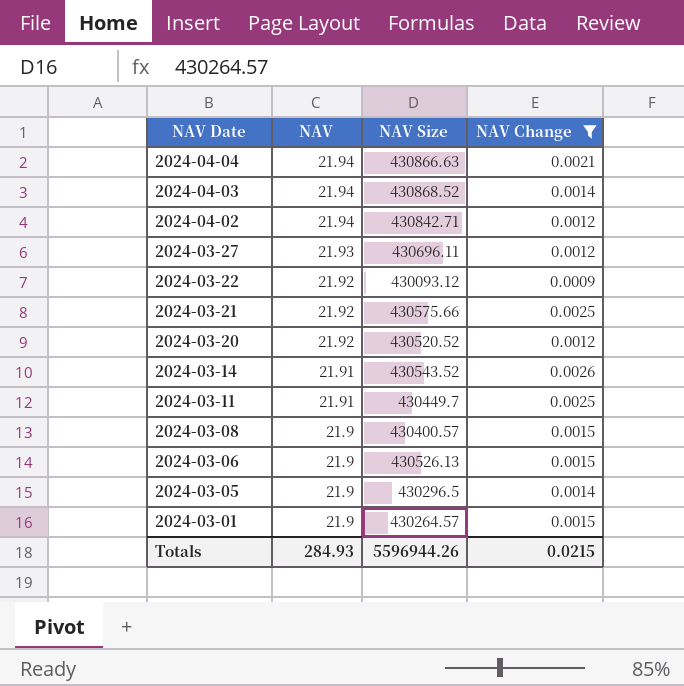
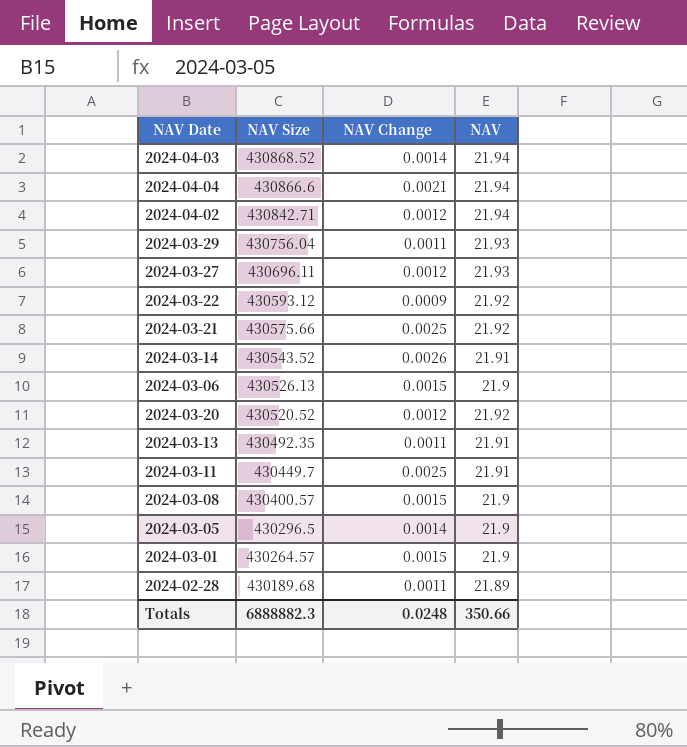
filter: NAV Change != 0.0011 -> none
row order: NAV Date descending -> NAV Size descending
column NAV | position: 2 -> 4
2024-04-04 | NAV Size: 430866.63 -> 430866.6
2024-03-22 | NAV Size: 430093.12 -> 430593.12
Totals | NAV Size: 5596944.26 -> 6888882.3
Totals | NAV Change: 0.0215 -> 0.0248
Totals | NAV: 284.93 -> 350.66

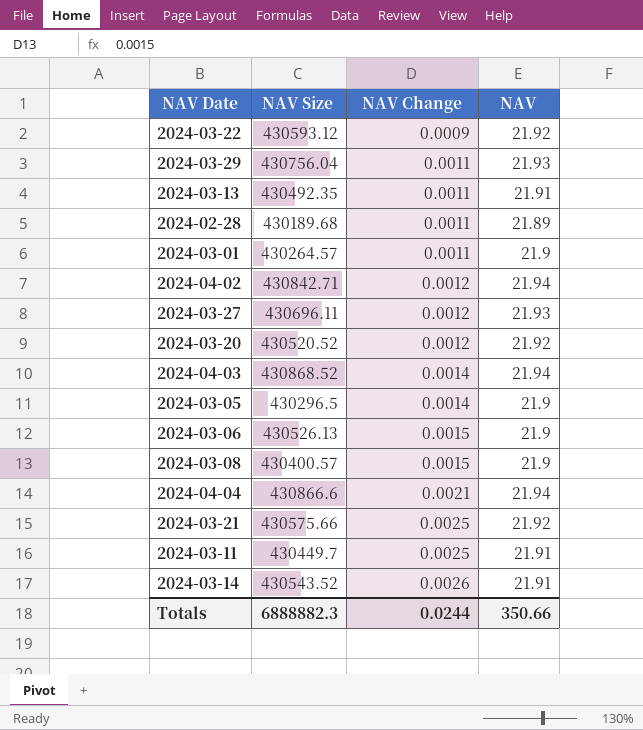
row order: NAV Size descending -> NAV Change ascending
2024-03-01 | NAV Change: 0.0015 -> 0.0011
Totals | NAV Change: 0.0248 -> 0.0244

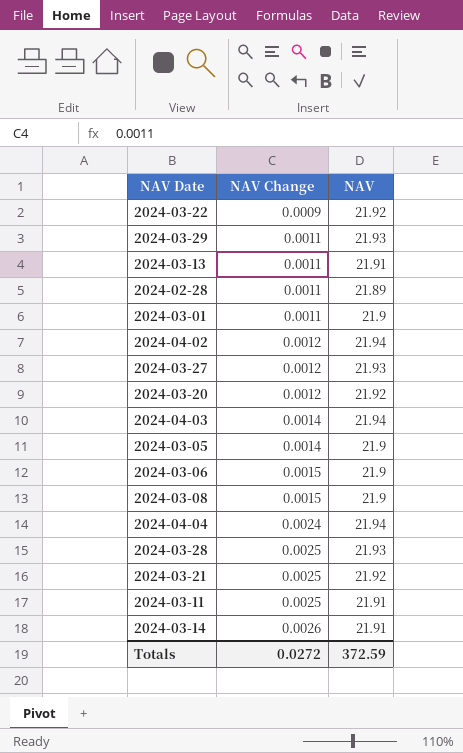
column NAV Size | position: 2 -> none
2024-04-04 | NAV Change: 0.0021 -> 0.0024
row 2024-03-28: none -> 0.0025 | 21.93
Totals | NAV Change: 0.0244 -> 0.0272
Totals | NAV: 350.66 -> 372.59

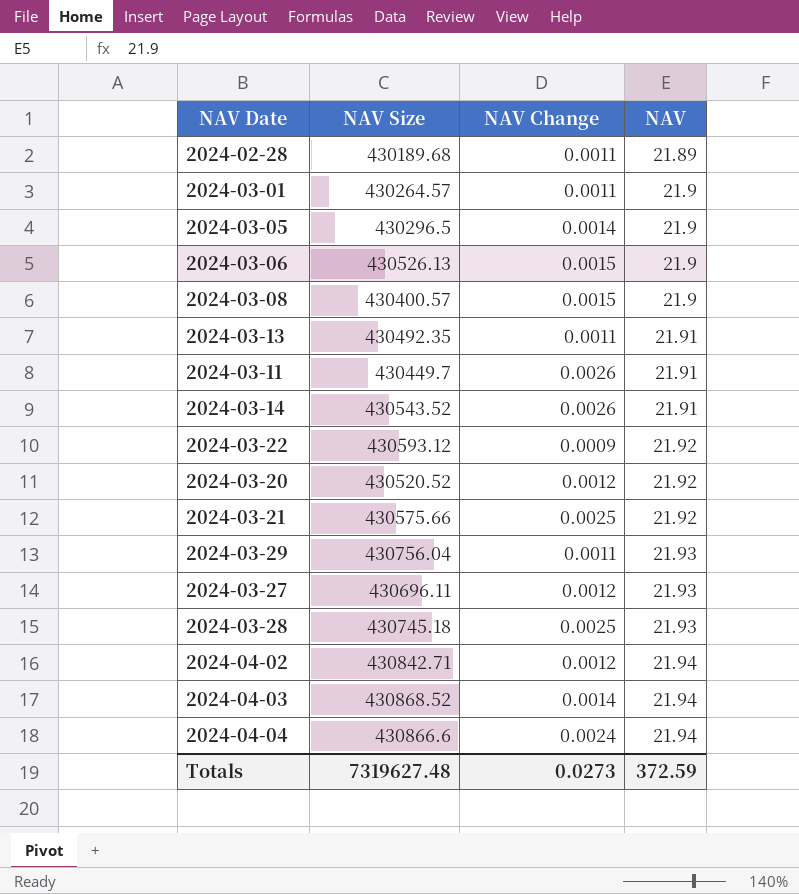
row order: NAV Change ascending -> NAV ascending
column NAV Size | position: none -> 2
2024-03-11 | NAV Change: 0.0025 -> 0.0026
Totals | NAV Change: 0.0272 -> 0.0273

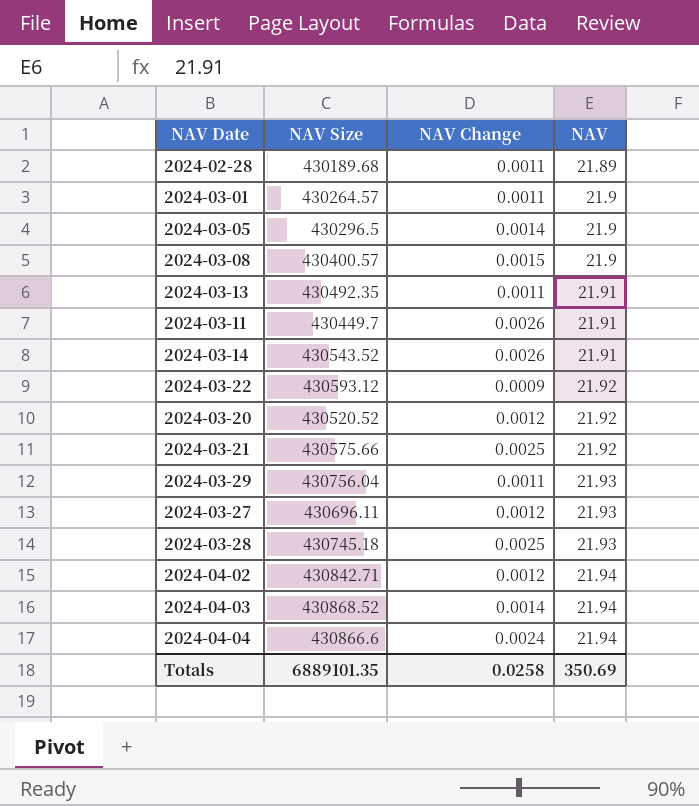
row 2024-03-06: 430526.13 | 0.0015 | 21.9 -> none
Totals | NAV Size: 7319627.48 -> 6889101.35
Totals | NAV Change: 0.0273 -> 0.0258
Totals | NAV: 372.59 -> 350.69

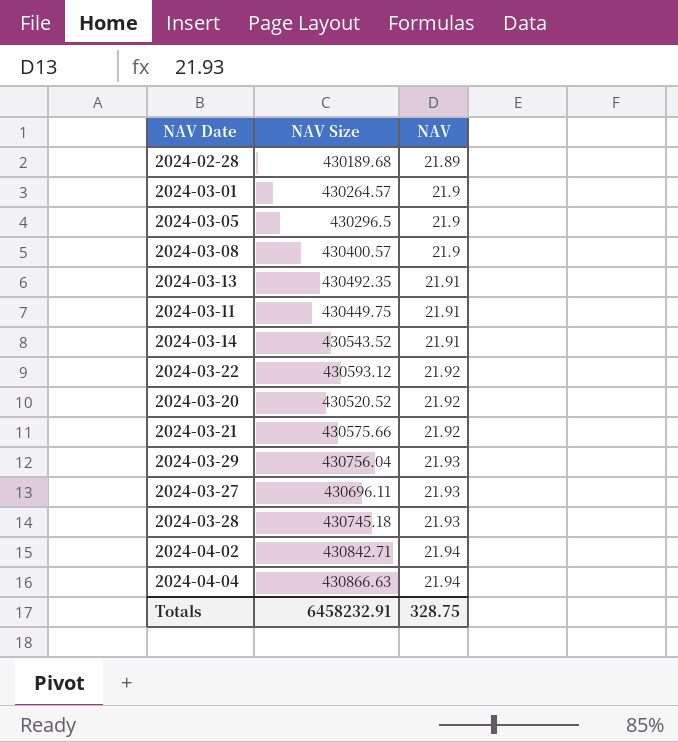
column NAV Change | position: 3 -> none
row 2024-04-03: 430868.52 | 0.0014 | 21.94 -> none
2024-03-11 | NAV Size: 430449.7 -> 430449.75
2024-04-04 | NAV Size: 430866.6 -> 430866.63
Totals | NAV Size: 6889101.35 -> 6458232.91
Totals | NAV: 350.69 -> 328.75

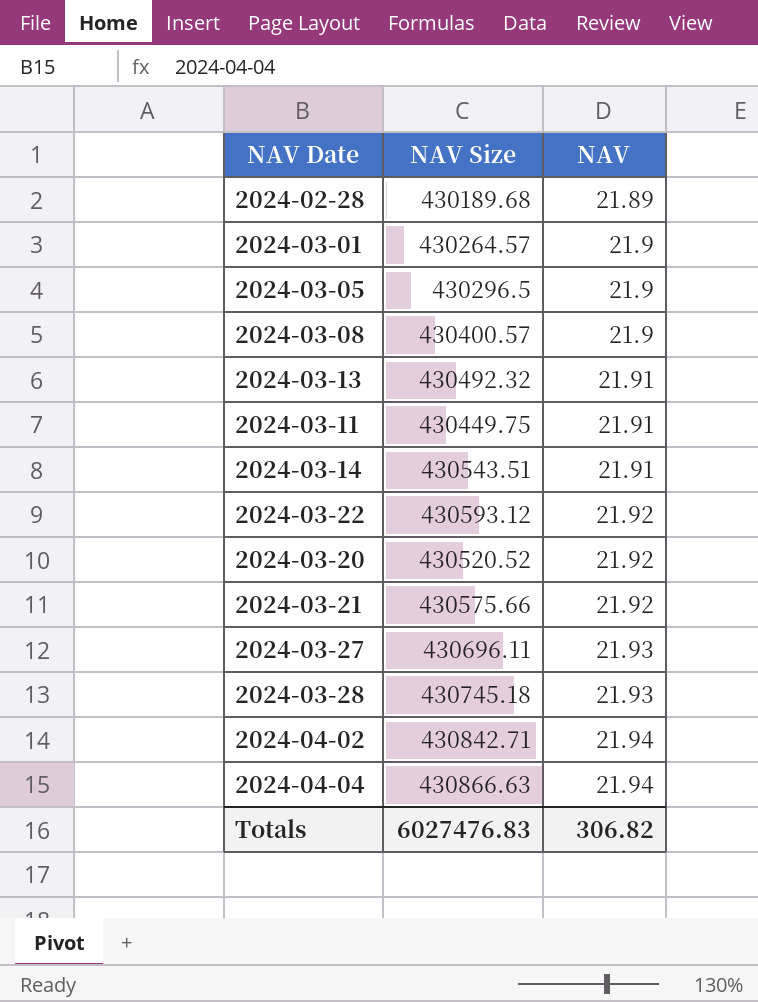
row 2024-03-29: 430756.04 | 21.93 -> none
2024-03-13 | NAV Size: 430492.35 -> 430492.32
2024-03-14 | NAV Size: 430543.52 -> 430543.51
Totals | NAV Size: 6458232.91 -> 6027476.83
Totals | NAV: 328.75 -> 306.82

